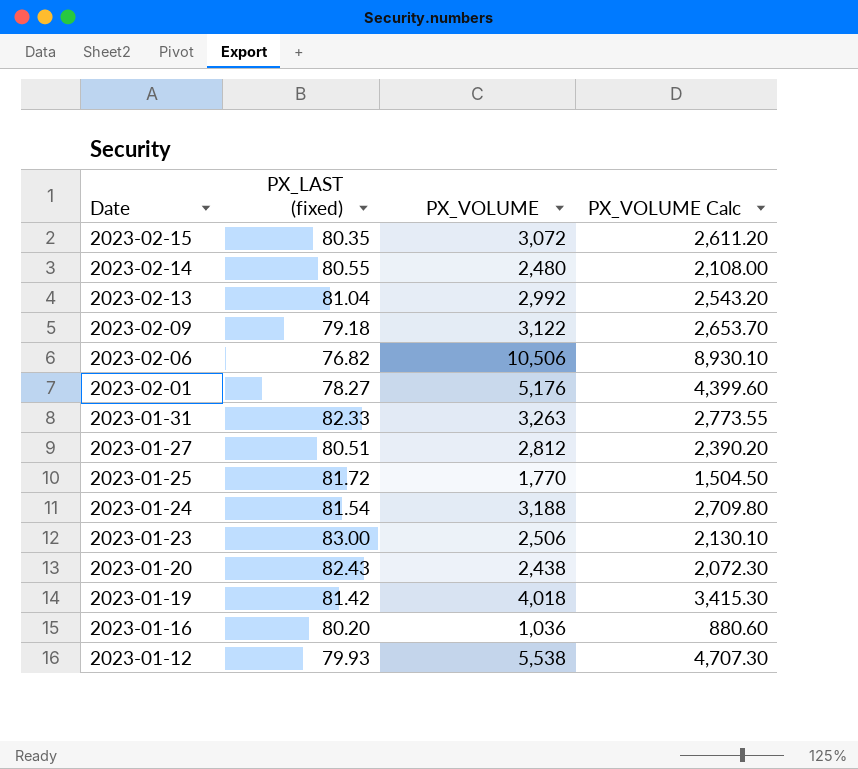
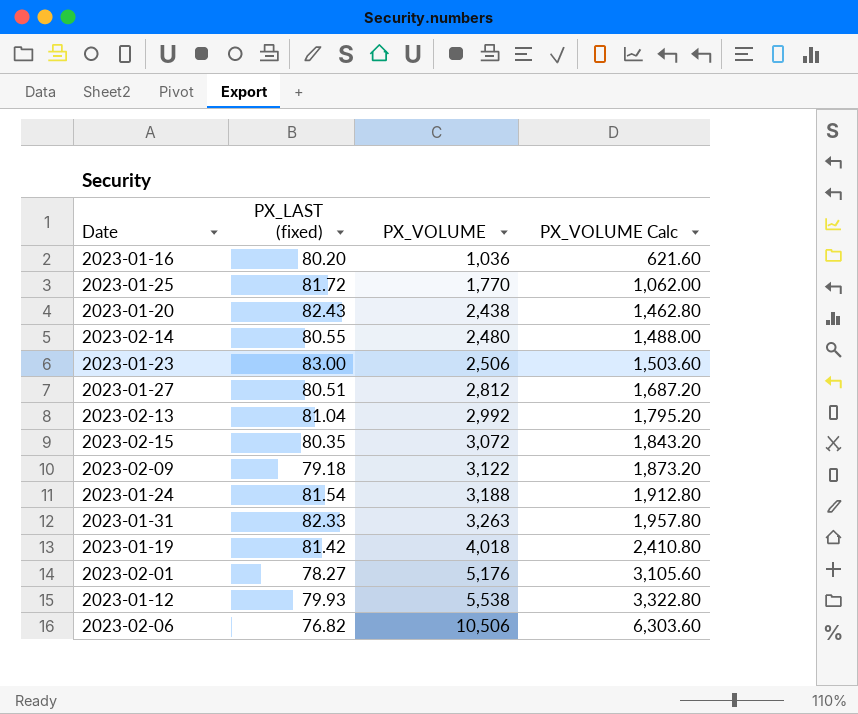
row order: Date descending -> PX_VOLUME ascending
column PX_VOLUME Calc | formula: [PX_VOLUME] * 0.85 -> [PX_VOLUME] * 0.6

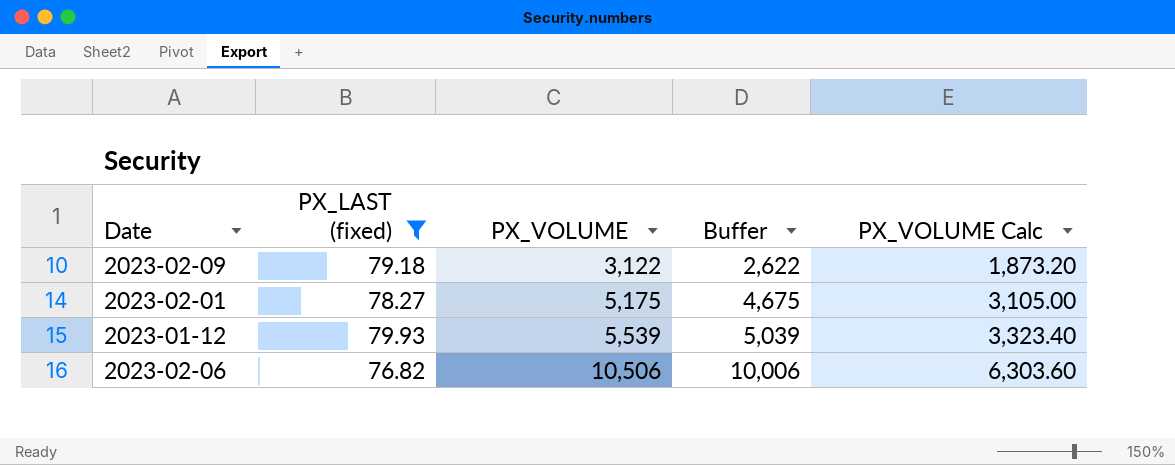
filter: none -> PX_LAST (fixed) <= 79.93
column Buffer | formula: none -> [PX_VOLUME] - 500
2023-02-01 | PX_VOLUME: 5,176 -> 5,175
2023-02-01 | PX_VOLUME Calc: 3,105.60 -> 3,105.00
2023-01-12 | PX_VOLUME: 5,538 -> 5,539
2023-01-12 | PX_VOLUME Calc: 3,322.80 -> 3,323.40

